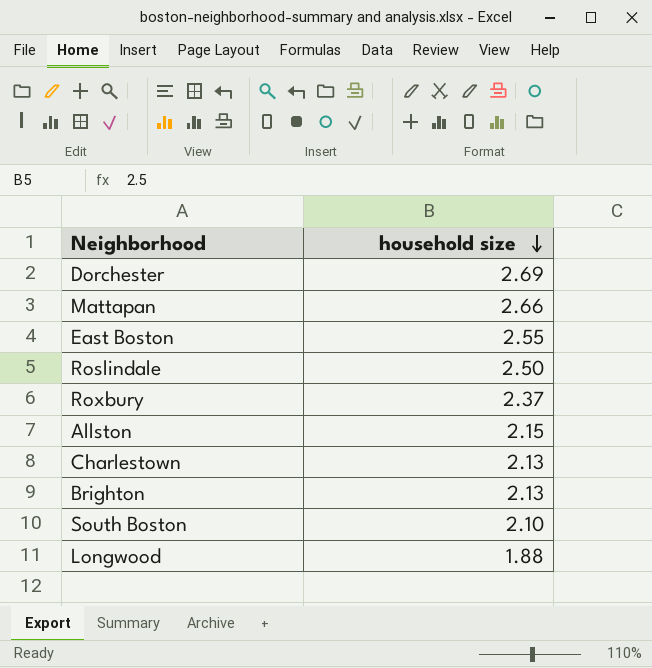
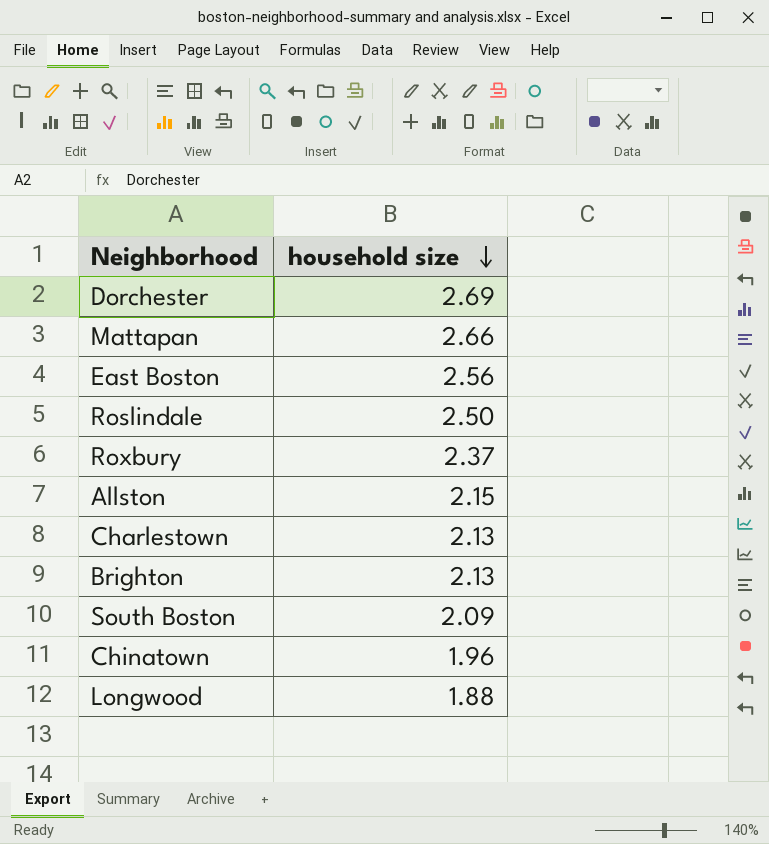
East Boston | household size: 2.55 -> 2.56
South Boston | household size: 2.10 -> 2.09
row Chinatown: none -> 1.96

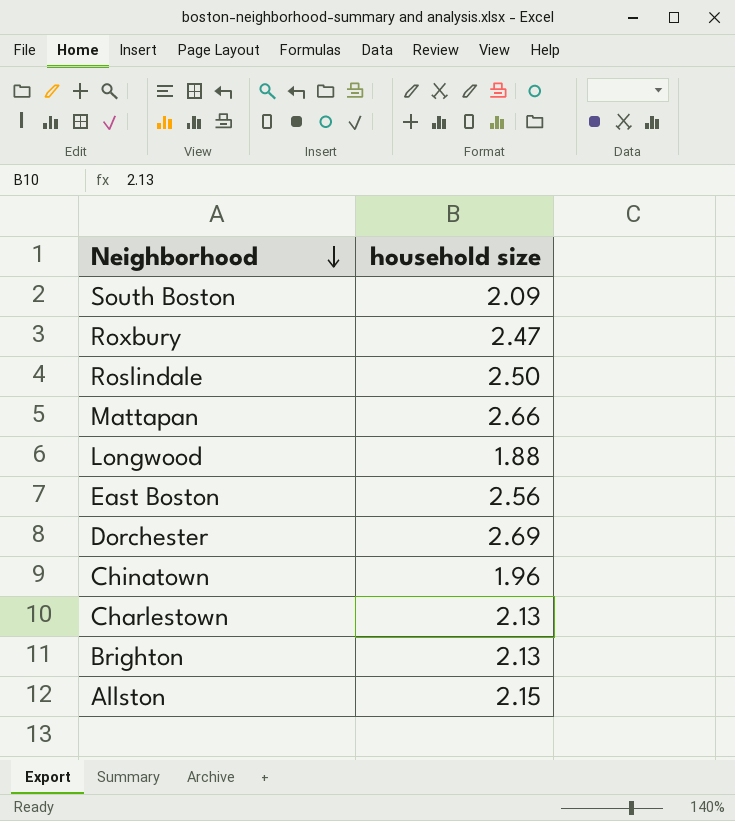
row order: household size descending -> Neighborhood descending
Roxbury | household size: 2.37 -> 2.47

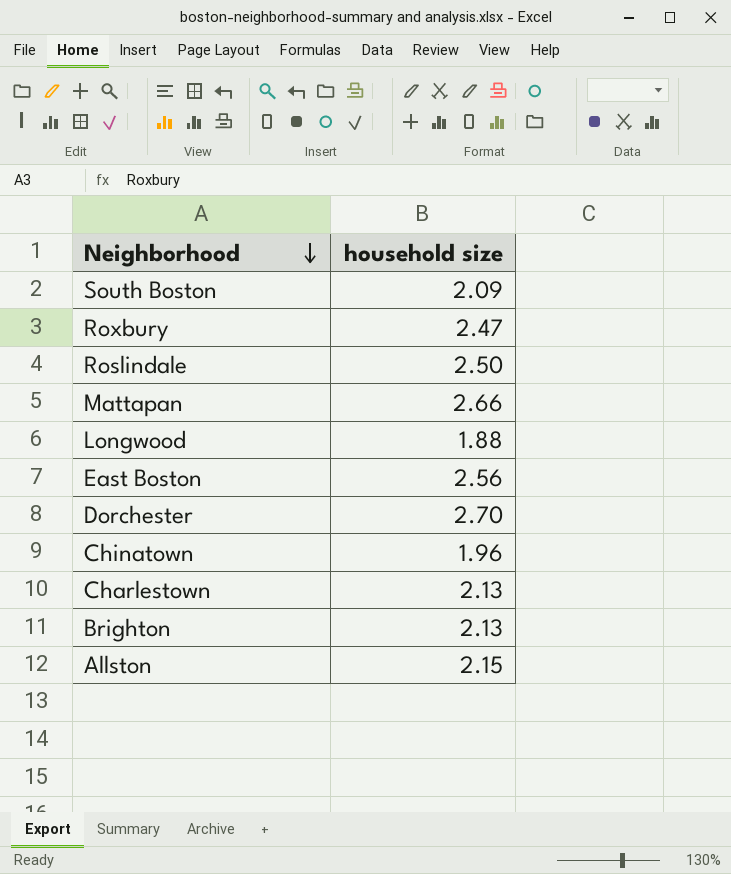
Dorchester | household size: 2.69 -> 2.70

